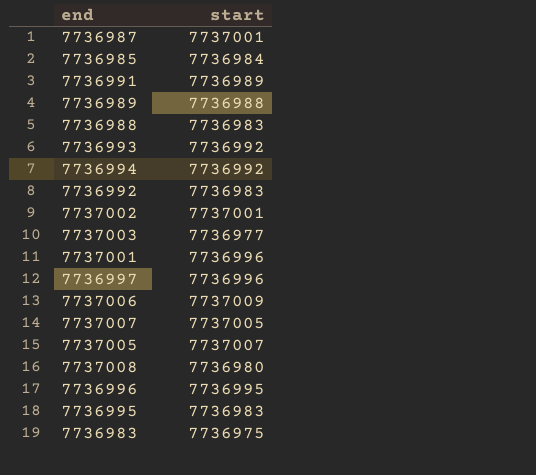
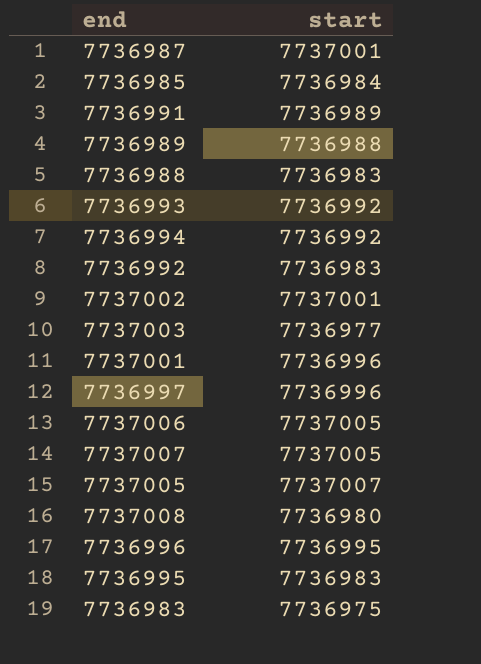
7737006 | start: 7737009 -> 7737005

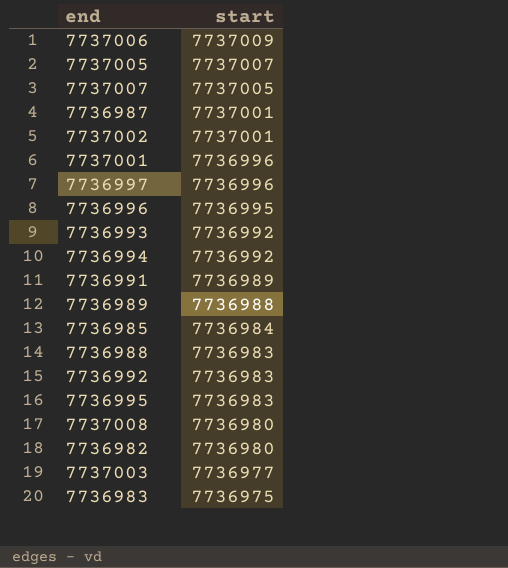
row order: none -> start descending
7737006 | start: 7737005 -> 7737009
row 7736982: none -> 7736980

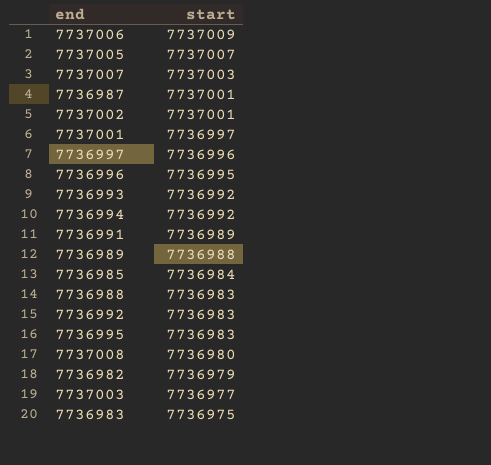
7737007 | start: 7737005 -> 7737003
7737001 | start: 7736996 -> 7736997
7736982 | start: 7736980 -> 7736979

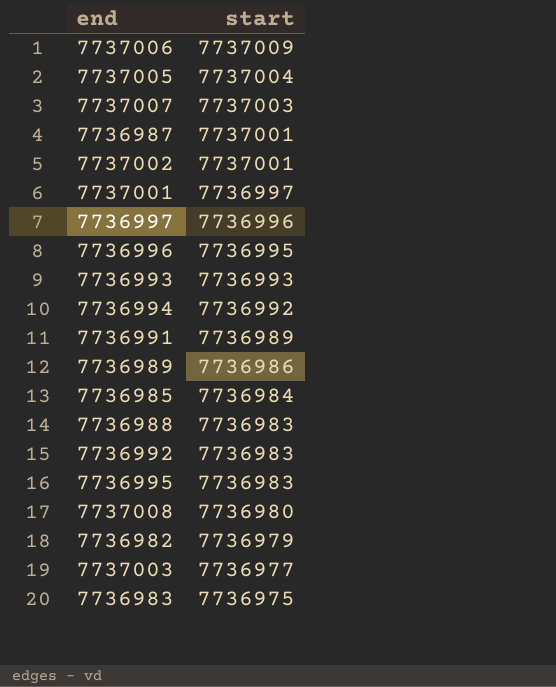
7737005 | start: 7737007 -> 7737004
7736993 | start: 7736992 -> 7736993
7736989 | start: 7736988 -> 7736986

